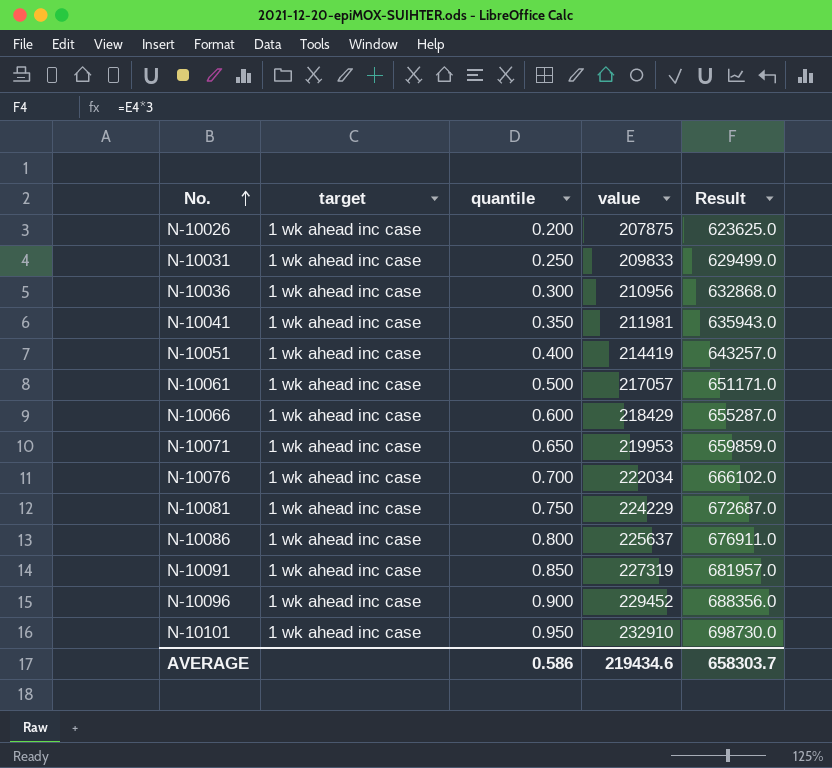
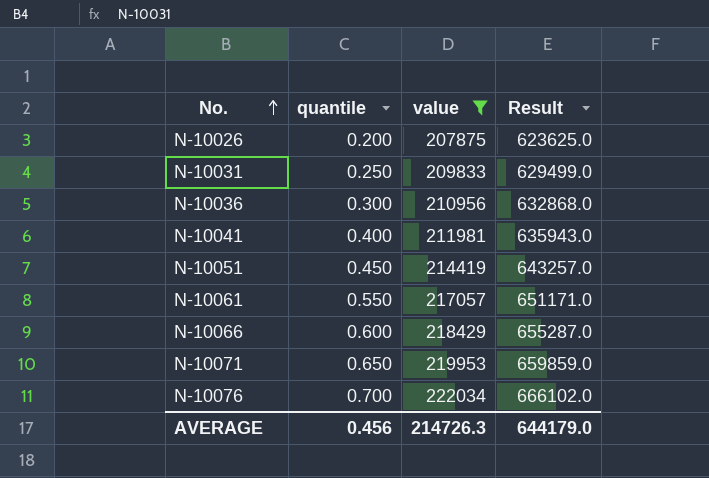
filter: none -> value <= 222034
column target | position: 2 -> none
N-10041 | quantile: 0.350 -> 0.400
N-10051 | quantile: 0.400 -> 0.450
N-10061 | quantile: 0.500 -> 0.550
AVERAGE | quantile: 0.586 -> 0.456
AVERAGE | value: 219434.6 -> 214726.3
AVERAGE | Result: 658303.7 -> 644179.0

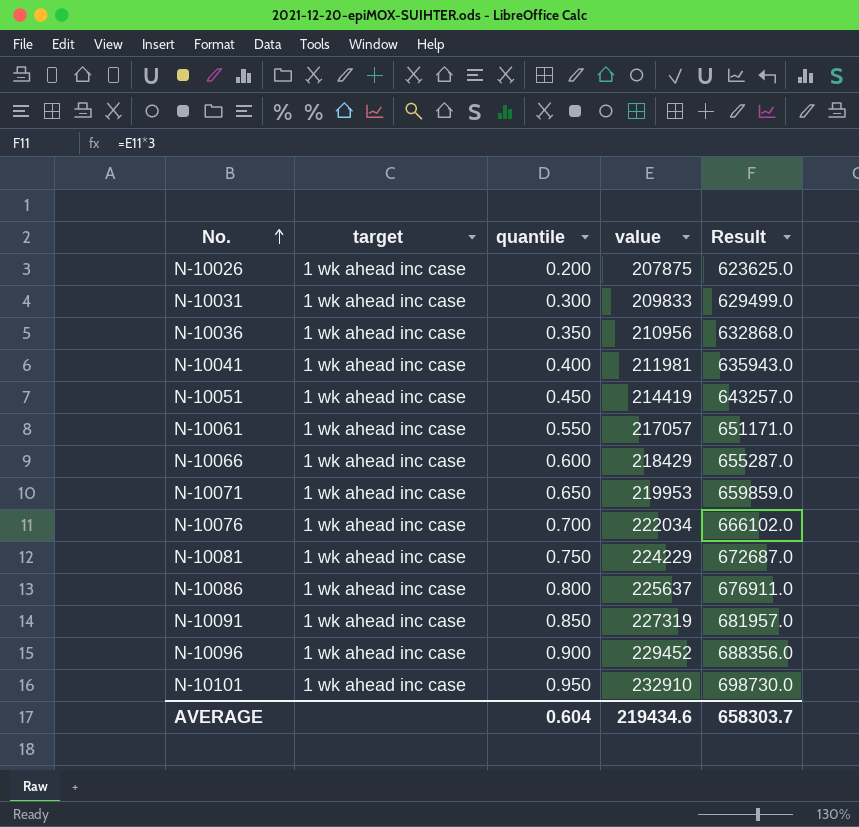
filter: value <= 222034 -> none
column target | position: none -> 2
N-10031 | quantile: 0.250 -> 0.300
N-10036 | quantile: 0.300 -> 0.350
AVERAGE | quantile: 0.456 -> 0.604
AVERAGE | value: 214726.3 -> 219434.6
AVERAGE | Result: 644179.0 -> 658303.7

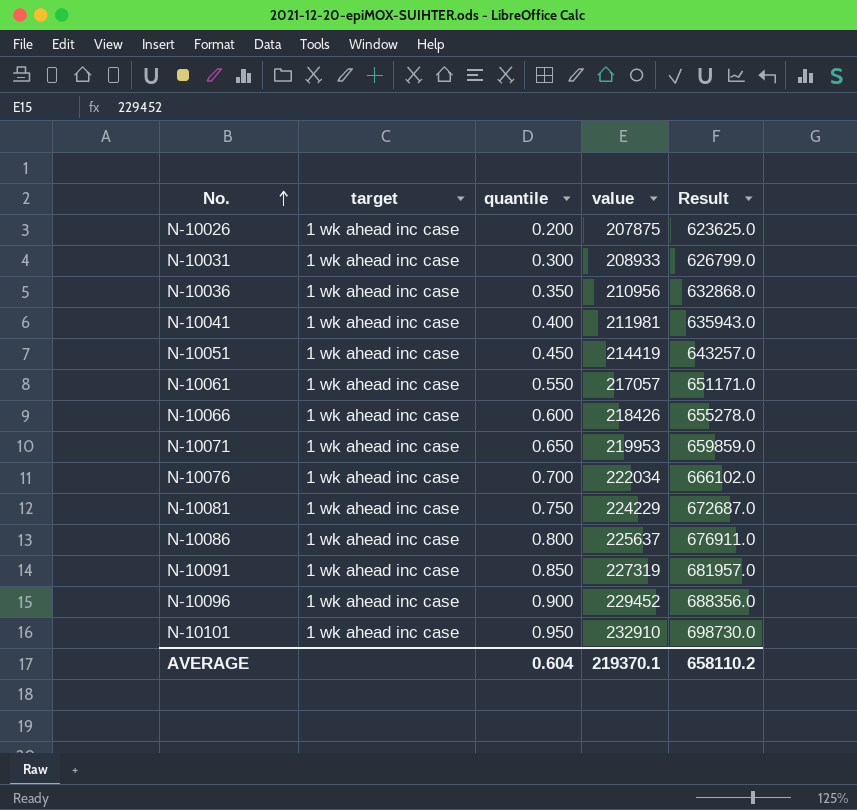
N-10031 | value: 209833 -> 208933
N-10031 | Result: 629499.0 -> 626799.0
N-10066 | value: 218429 -> 218426
N-10066 | Result: 655287.0 -> 655278.0
AVERAGE | value: 219434.6 -> 219370.1
AVERAGE | Result: 658303.7 -> 658110.2

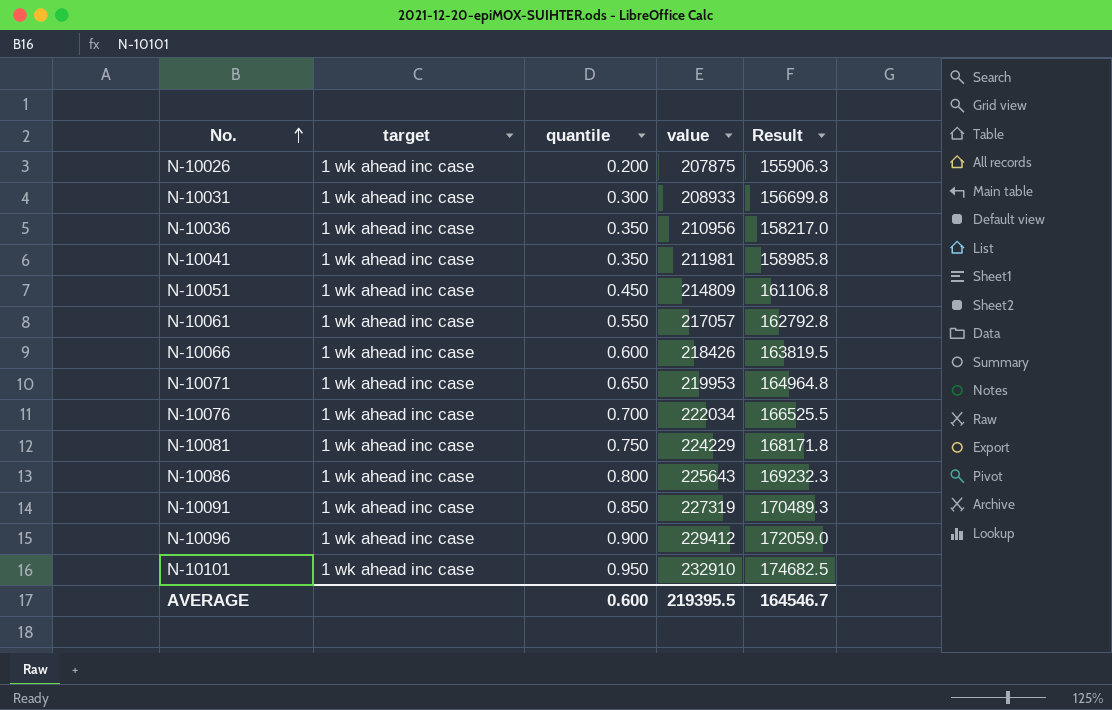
column Result | formula: [value] * 3 -> [value] * 0.75
N-10041 | quantile: 0.400 -> 0.350
N-10051 | value: 214419 -> 214809
N-10086 | value: 225637 -> 225643
N-10096 | value: 229452 -> 229412
AVERAGE | quantile: 0.604 -> 0.600
AVERAGE | value: 219370.1 -> 219395.5
AVERAGE | Result: 658110.2 -> 164546.7

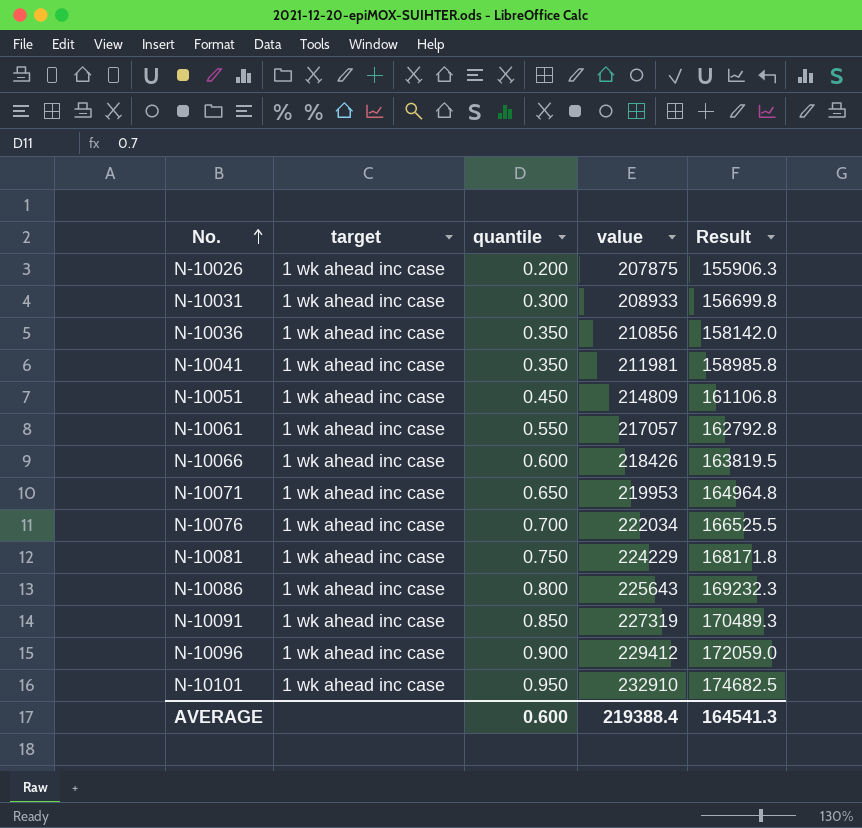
N-10036 | value: 210956 -> 210856
N-10036 | Result: 158217.0 -> 158142.0
AVERAGE | value: 219395.5 -> 219388.4
AVERAGE | Result: 164546.7 -> 164541.3

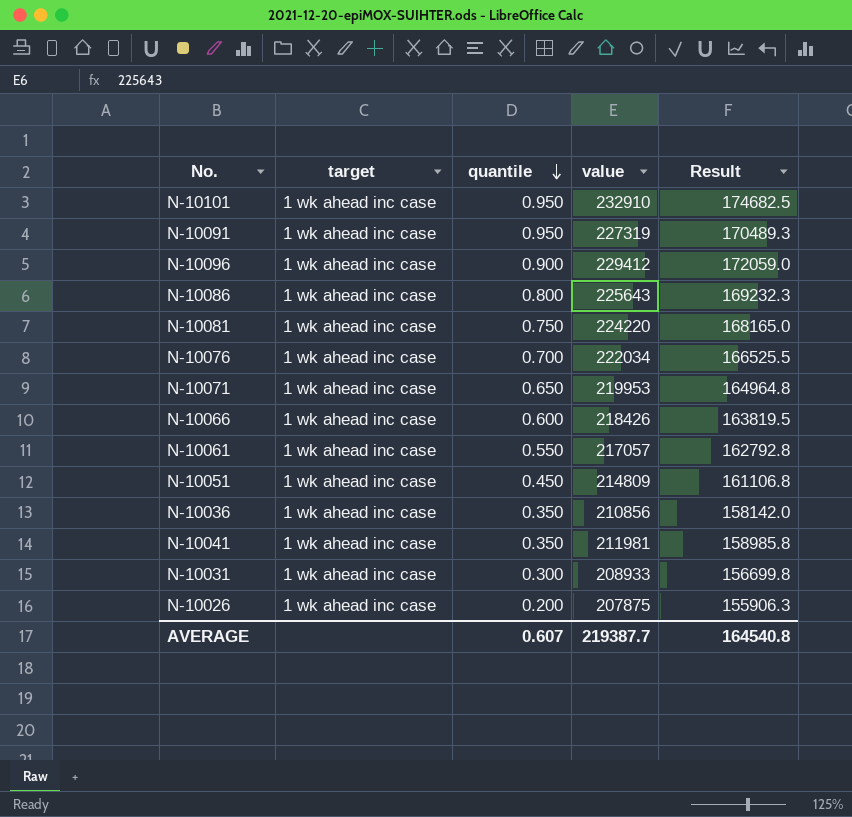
row order: No. ascending -> quantile descending
N-10091 | quantile: 0.850 -> 0.950
N-10081 | value: 224229 -> 224220
N-10081 | Result: 168171.8 -> 168165.0
AVERAGE | quantile: 0.600 -> 0.607
AVERAGE | value: 219388.4 -> 219387.7
AVERAGE | Result: 164541.3 -> 164540.8

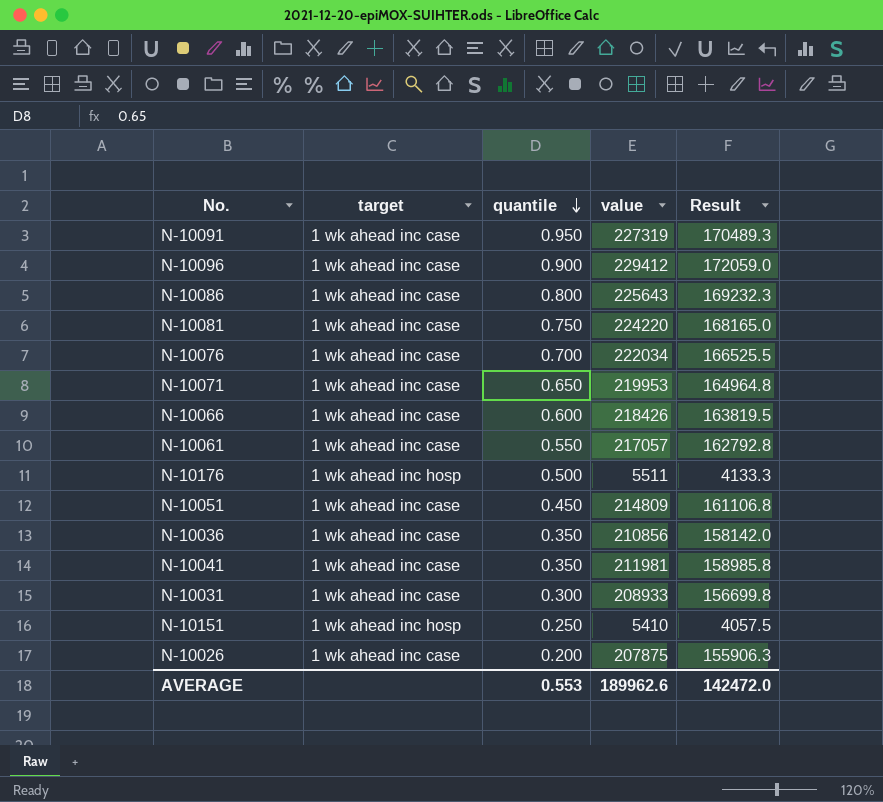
row N-10101: 1 wk ahead inc case | 0.950 | 232910 | 174682.5 -> none
row N-10176: none -> 1 wk ahead inc hosp | 0.500 | 5511 | 4133.3
row N-10151: none -> 1 wk ahead inc hosp | 0.250 | 5410 | 4057.5
AVERAGE | quantile: 0.607 -> 0.553
AVERAGE | value: 219387.7 -> 189962.6
AVERAGE | Result: 164540.8 -> 142472.0

